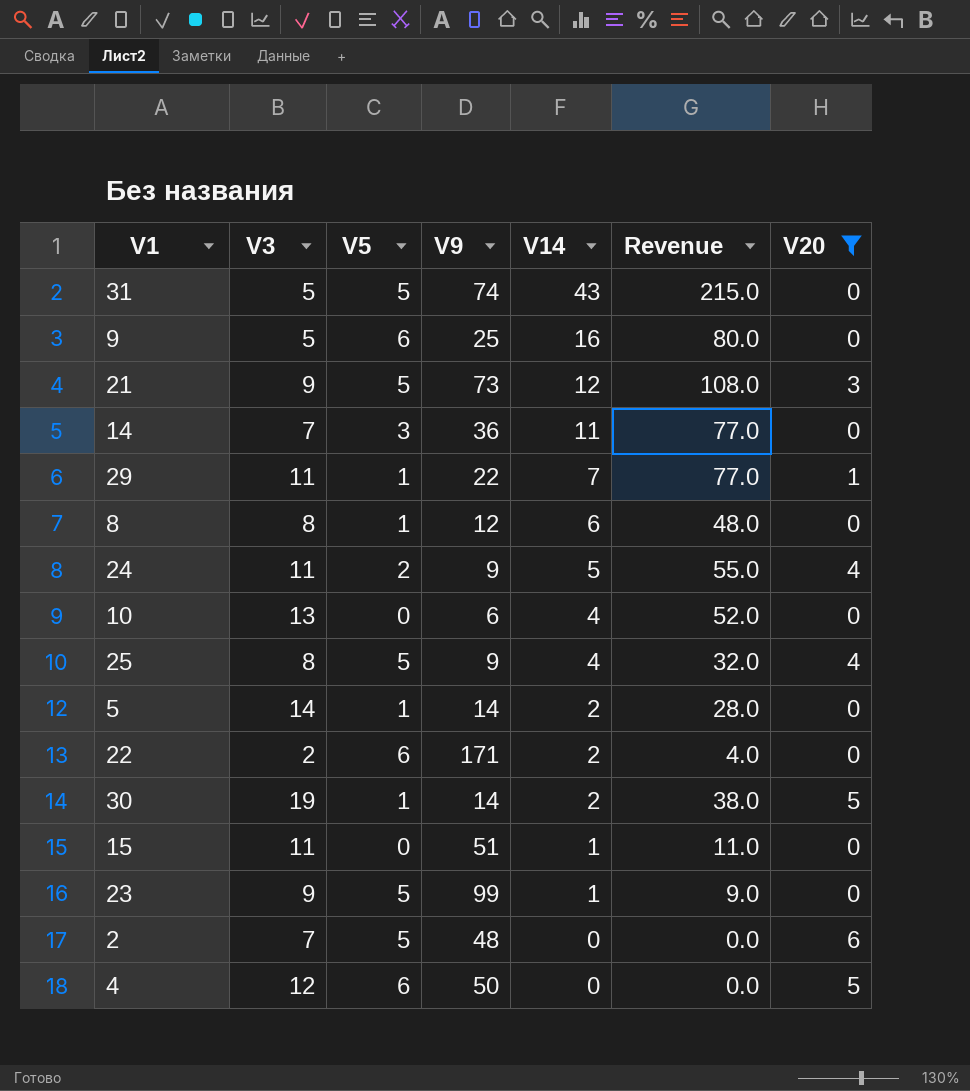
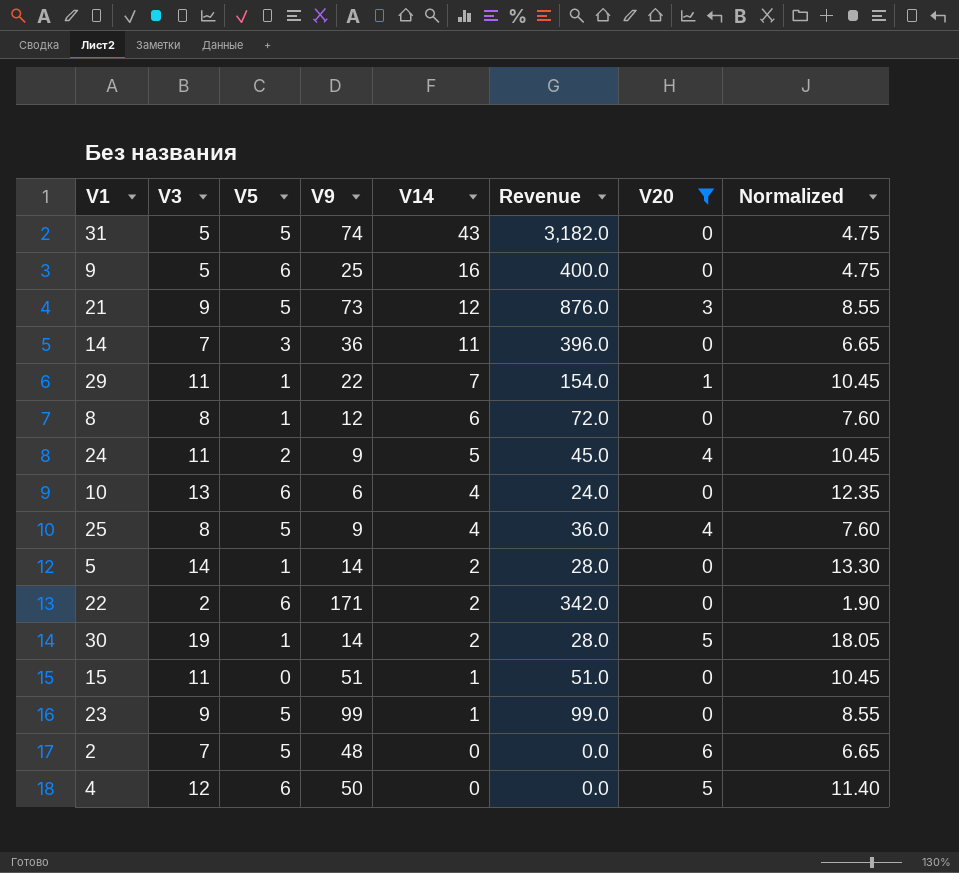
column Revenue | formula: [V3] * [V14] -> [V9] * [V14]
column Normalized | formula: none -> [V3] * 0.95
10 | V5: 0 -> 6

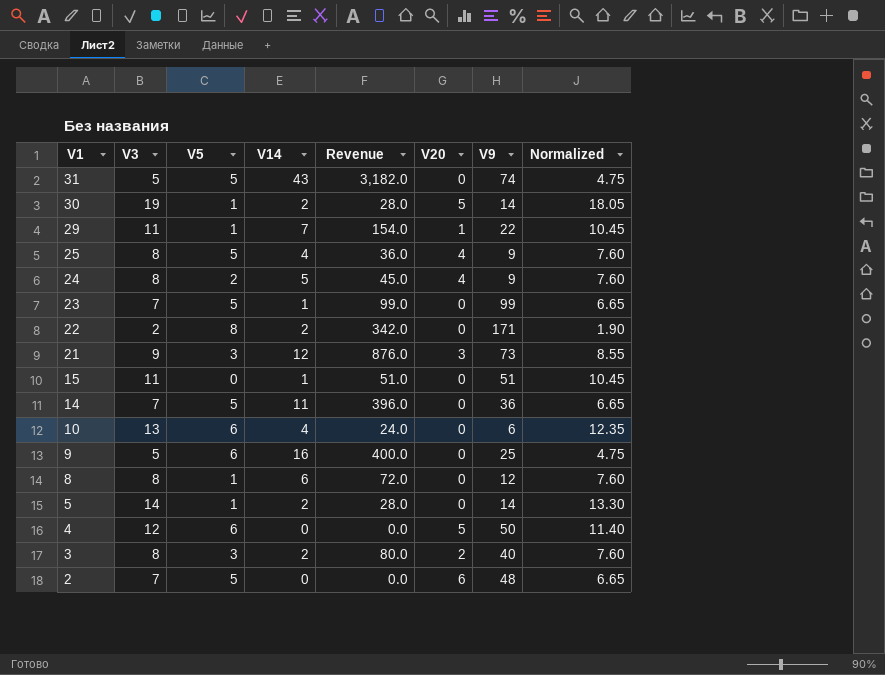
filter: V20 != 2 -> none
row order: V14 descending -> V1 descending
column V9 | position: 4 -> 7
24 | V3: 11 -> 8
24 | Normalized: 10.45 -> 7.60
23 | V3: 9 -> 7
23 | Normalized: 8.55 -> 6.65
22 | V5: 6 -> 8
21 | V5: 5 -> 3
14 | V5: 3 -> 5

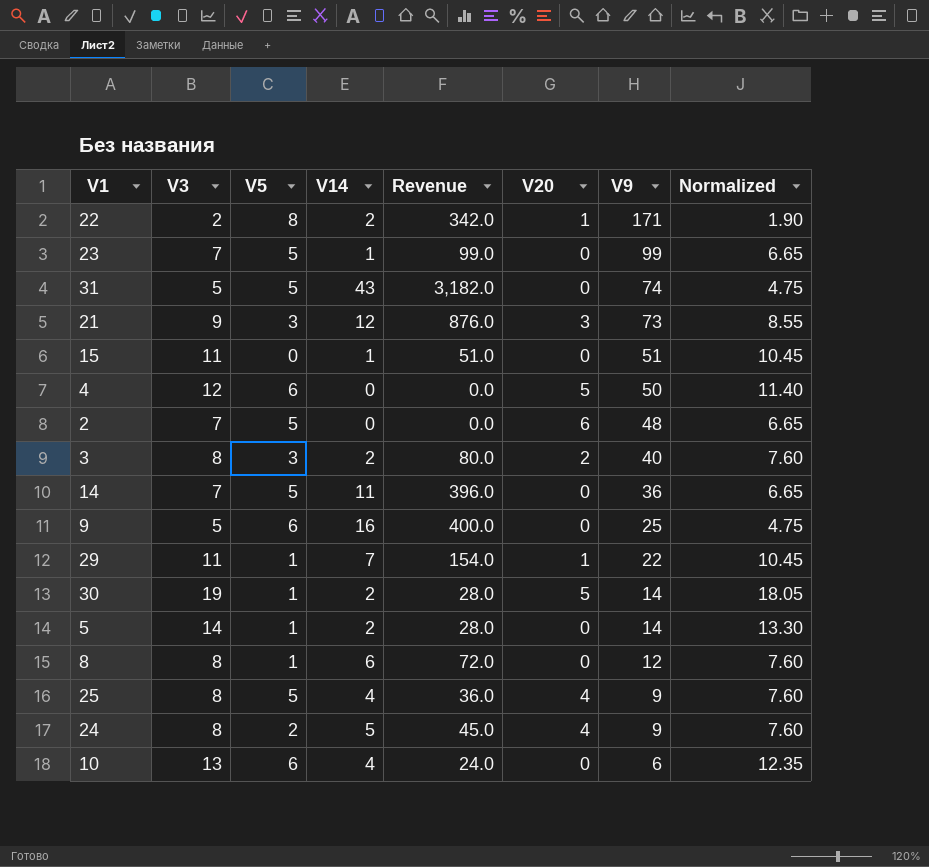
row order: V1 descending -> V9 descending
22 | V20: 0 -> 1

